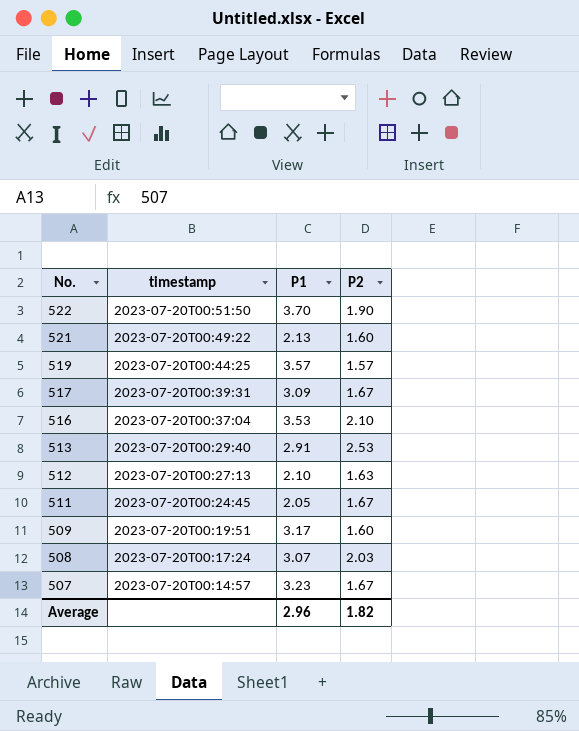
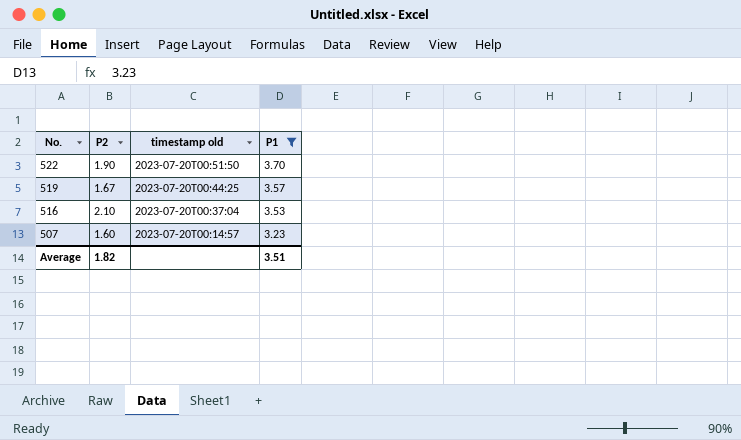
filter: none -> P1 >= 3.23
column P2 | position: 4 -> 2
column name: timestamp -> timestamp old
519 | P2: 1.57 -> 1.67
507 | P2: 1.67 -> 1.60
Average | P1: 2.96 -> 3.51

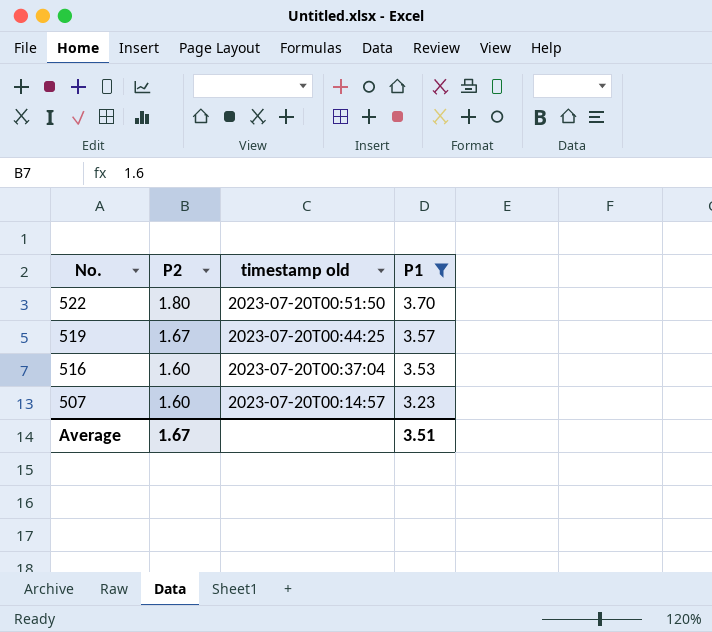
522 | P2: 1.90 -> 1.80
516 | P2: 2.10 -> 1.60
Average | P2: 1.82 -> 1.67

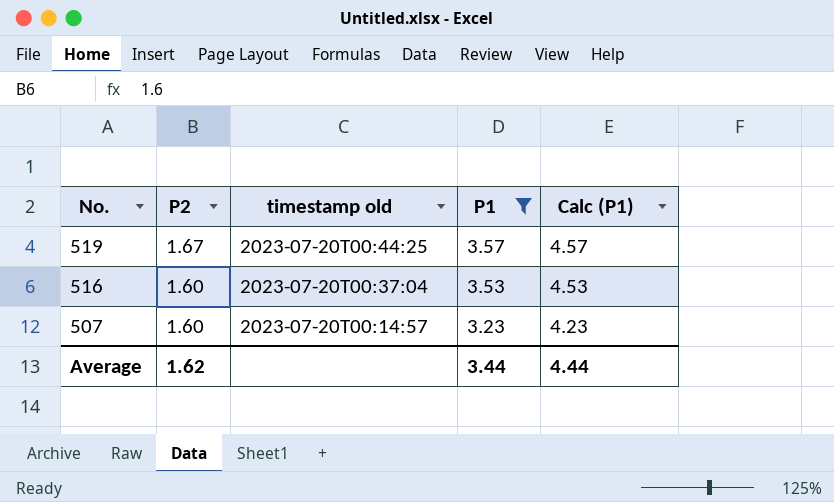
column Calc (P1) | formula: none -> [P1] + 1
row 522: 1.80 | 2023-07-20T00:51:50 | 3.70 -> none
Average | P2: 1.67 -> 1.62
Average | P1: 3.51 -> 3.44

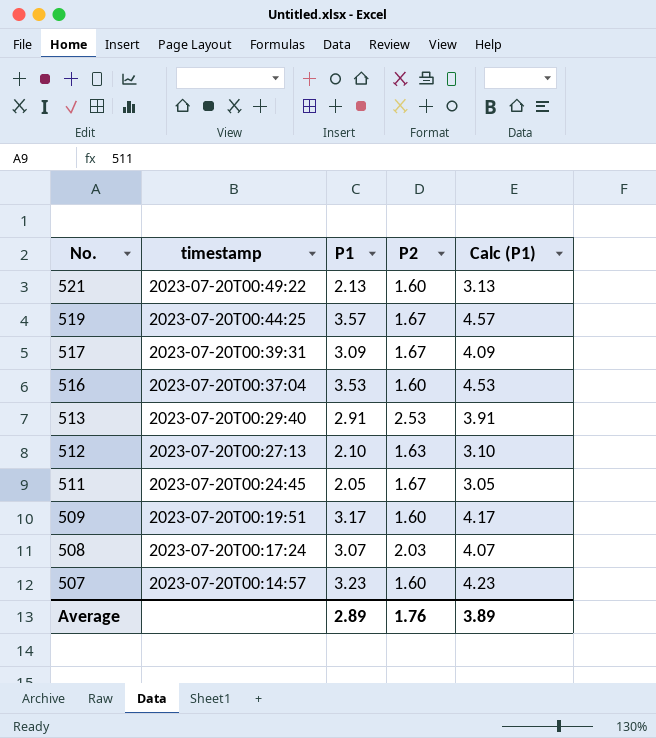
filter: P1 >= 3.23 -> none
column name: timestamp old -> timestamp
column P2 | position: 2 -> 4
Average | P1: 3.44 -> 2.89
Average | P2: 1.62 -> 1.76
Average | Calc (P1): 4.44 -> 3.89

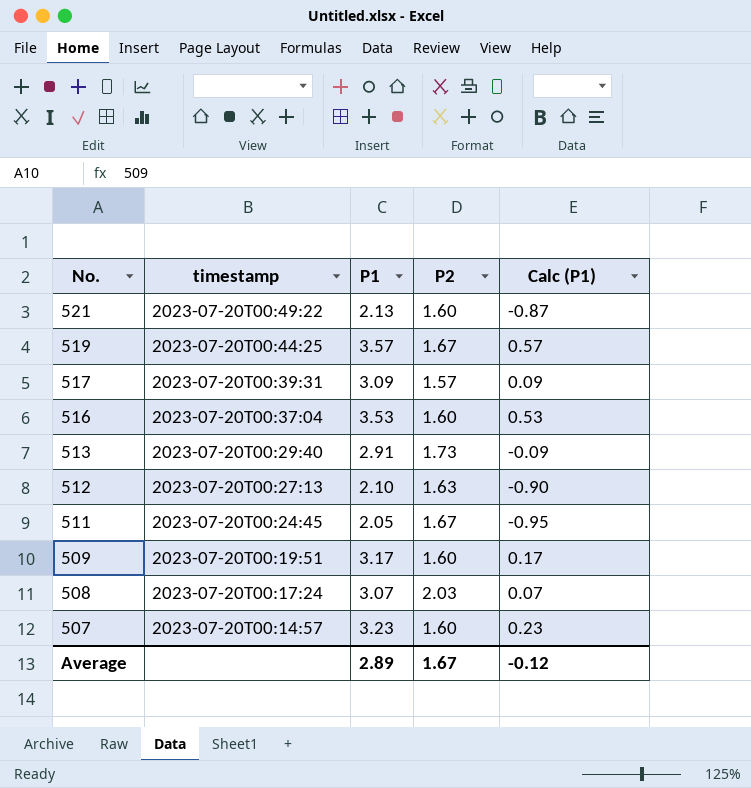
column Calc (P1) | formula: [P1] + 1 -> [P1] - 3
517 | P2: 1.67 -> 1.57
513 | P2: 2.53 -> 1.73
Average | P2: 1.76 -> 1.67
Average | Calc (P1): 3.89 -> -0.12

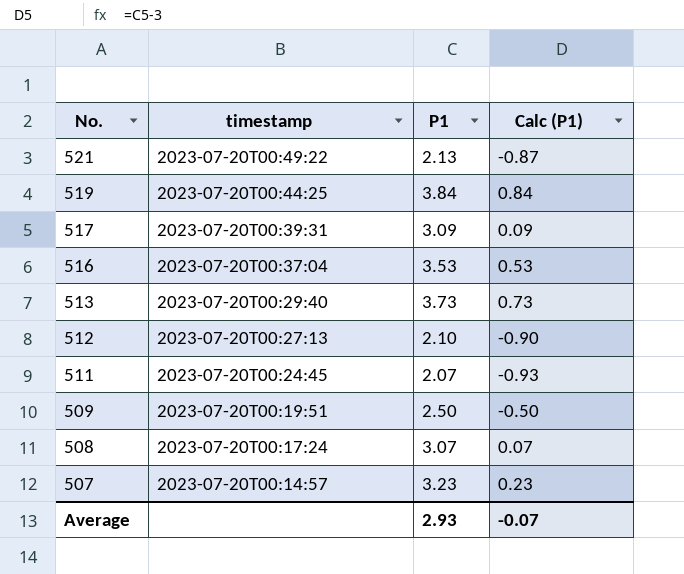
column P2 | position: 4 -> none
519 | P1: 3.57 -> 3.84
519 | Calc (P1): 0.57 -> 0.84
513 | P1: 2.91 -> 3.73
513 | Calc (P1): -0.09 -> 0.73
511 | P1: 2.05 -> 2.07
511 | Calc (P1): -0.95 -> -0.93
509 | P1: 3.17 -> 2.50
509 | Calc (P1): 0.17 -> -0.50
Average | P1: 2.89 -> 2.93
Average | Calc (P1): -0.12 -> -0.07

